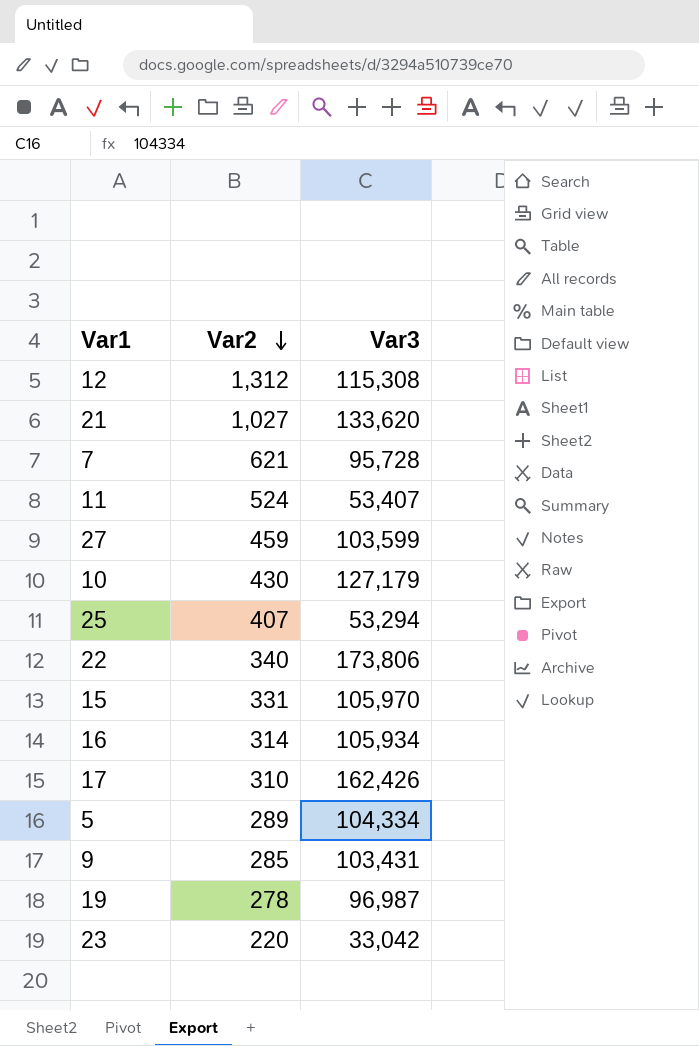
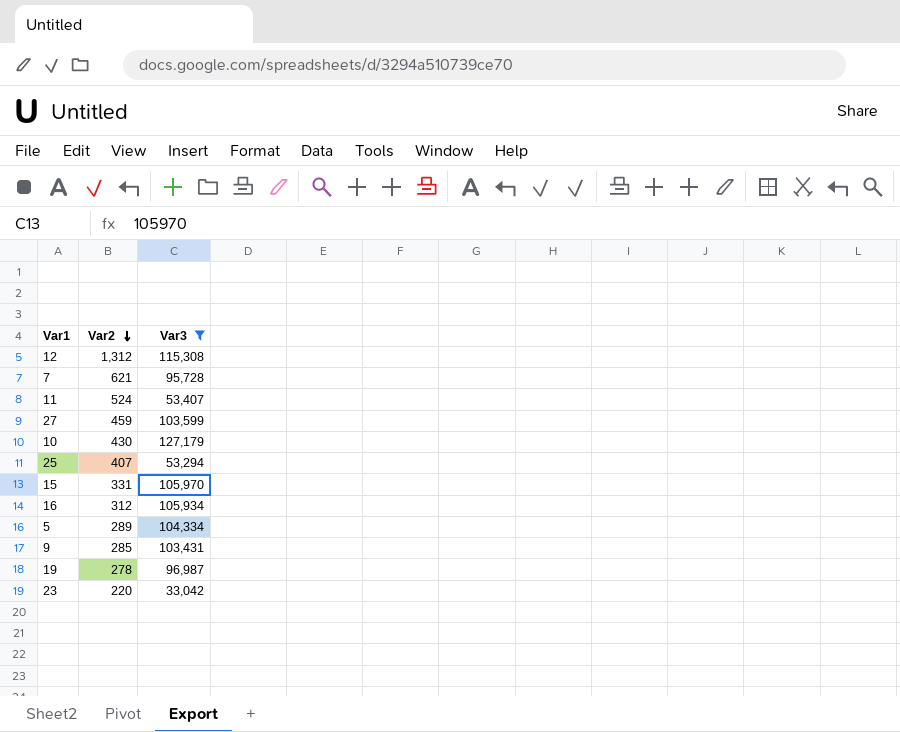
filter: none -> Var3 <= 127,179
16 | Var2: 314 -> 312

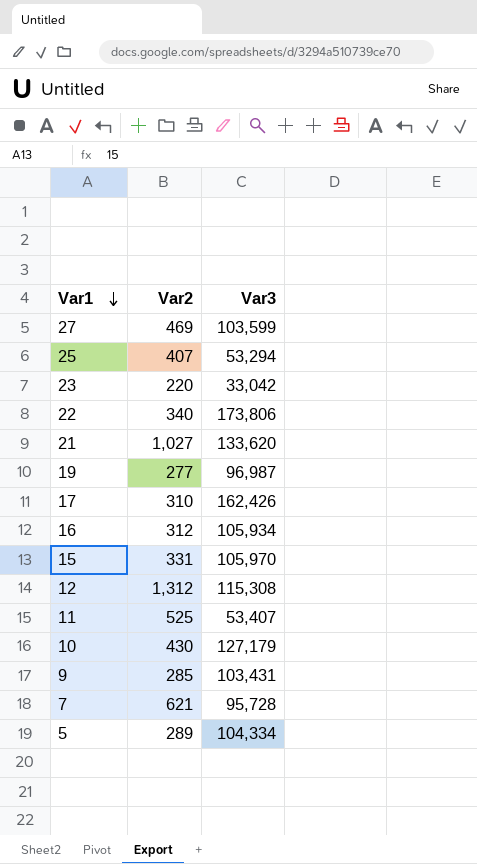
filter: Var3 <= 127,179 -> none
row order: Var2 descending -> Var1 descending
27 | Var2: 459 -> 469
19 | Var2: 278 -> 277
11 | Var2: 524 -> 525

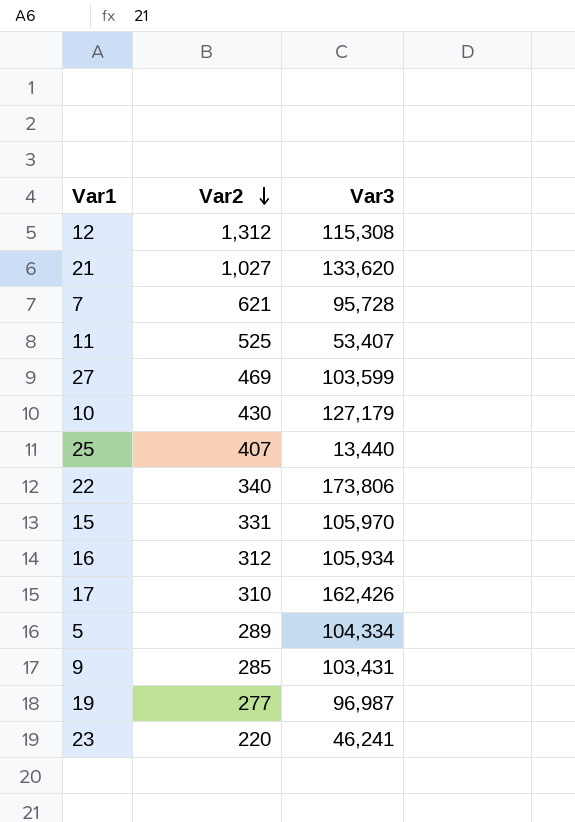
row order: Var1 descending -> Var2 descending
25 | Var3: 53,294 -> 13,440
23 | Var3: 33,042 -> 46,241

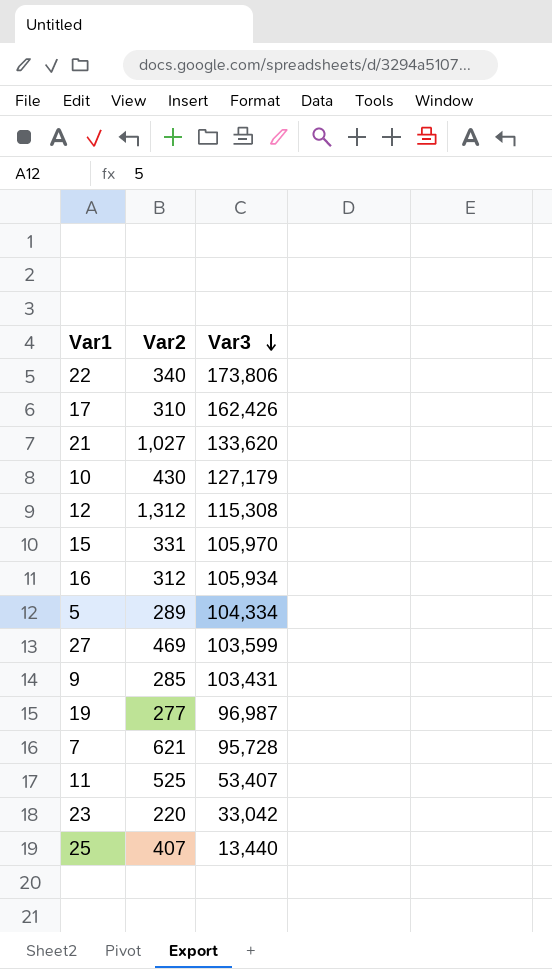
row order: Var2 descending -> Var3 descending
23 | Var3: 46,241 -> 33,042

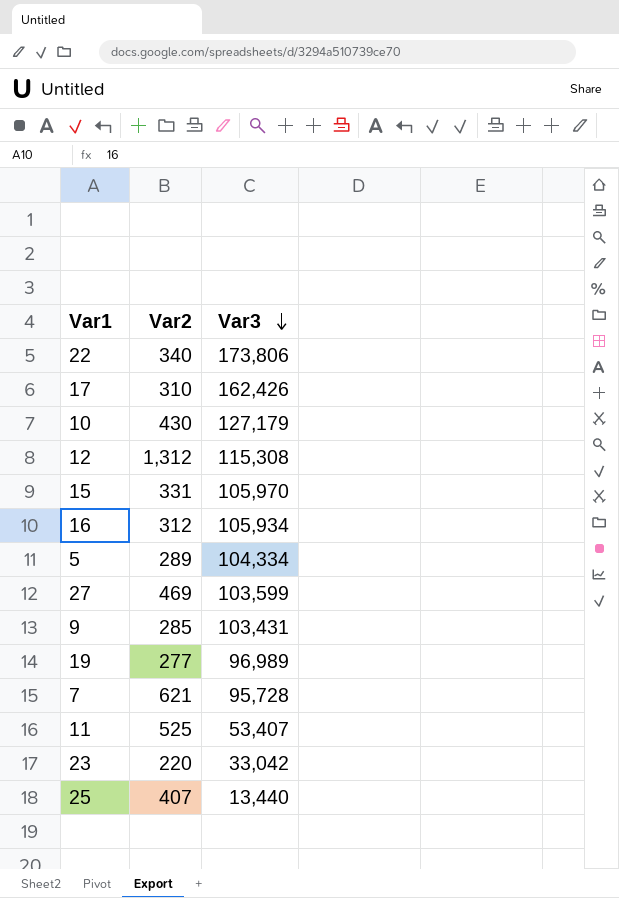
row 21: 1,027 | 133,620 -> none
19 | Var3: 96,987 -> 96,989

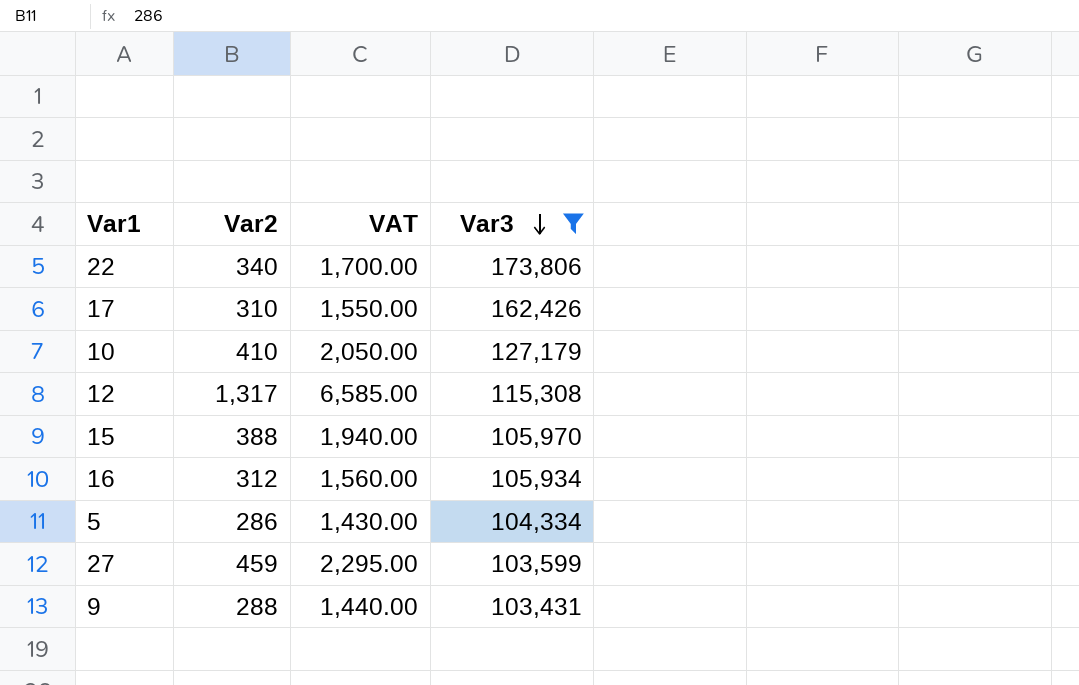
filter: none -> Var3 >= 103,431
column VAT | formula: none -> [Var2] * 5
10 | Var2: 430 -> 410
12 | Var2: 1,312 -> 1,317
15 | Var2: 331 -> 388
5 | Var2: 289 -> 286
27 | Var2: 469 -> 459
9 | Var2: 285 -> 288

